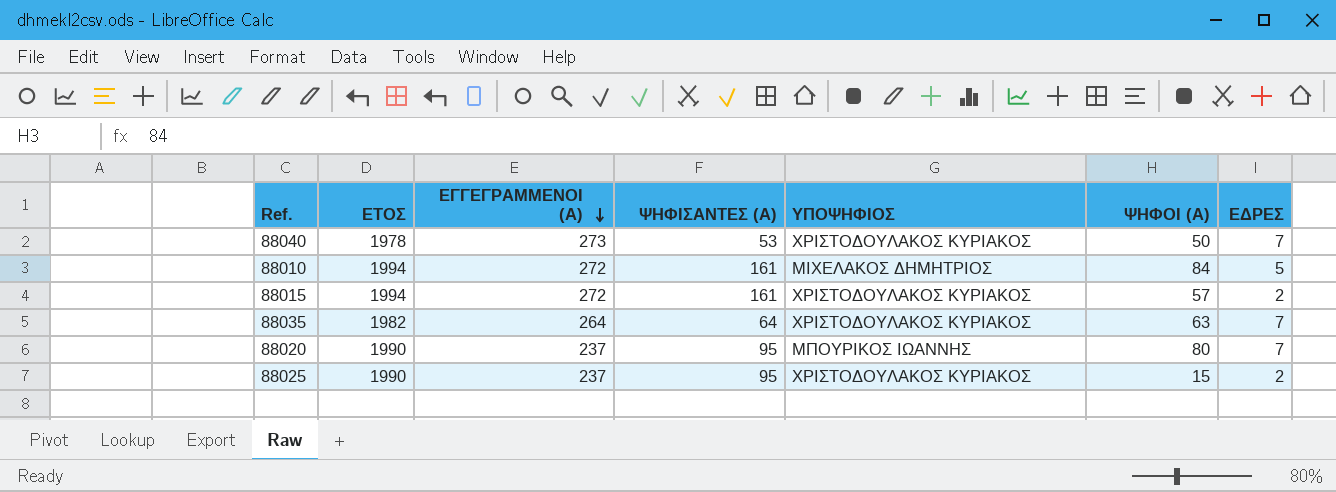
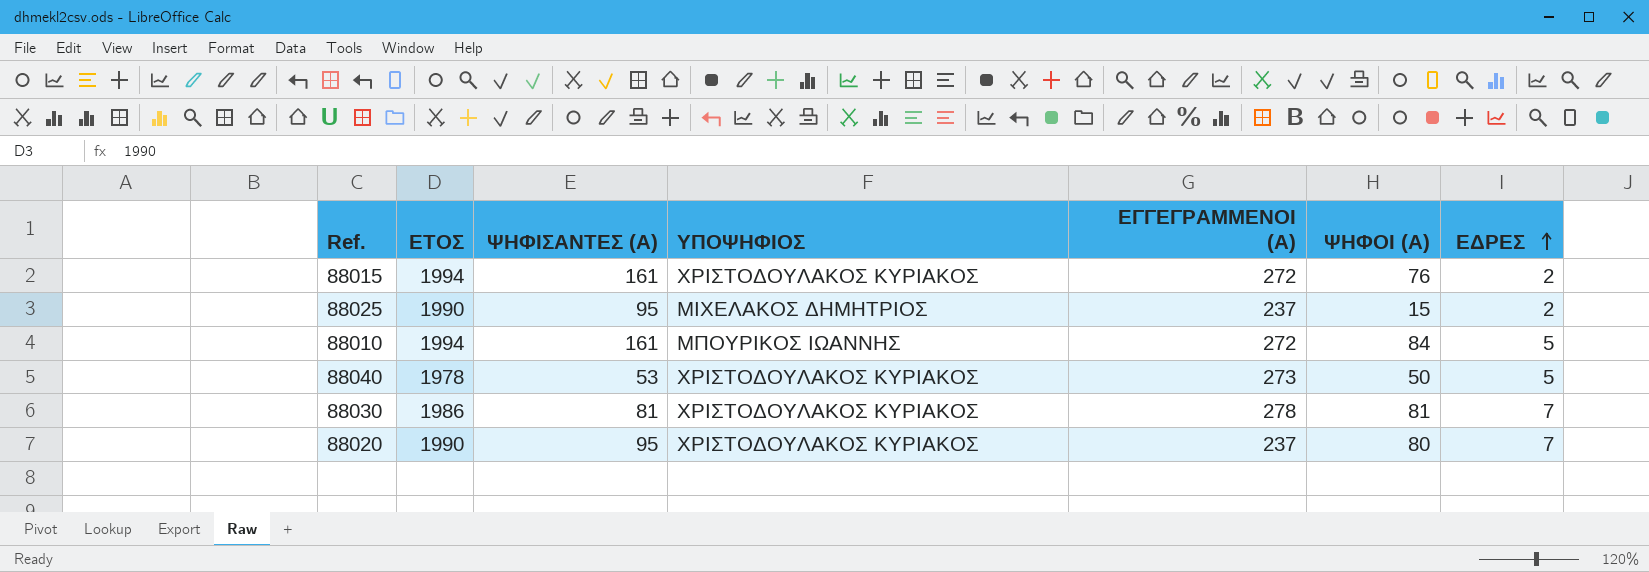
row order: ΕΓΓΕΓΡΑΜΜΕΝΟΙ (Α) descending -> ΕΔΡΕΣ ascending
column ΕΓΓΕΓΡΑΜΜΕΝΟΙ (Α) | position: 3 -> 5
row 88035: 1982 | 264 | 64 | ΧΡΙΣΤΟΔΟΥΛΑΚΟΣ ΚΥΡΙΑΚΟΣ | 63 | 7 -> none
88015 | ΨΗΦΟΙ (Α): 57 -> 76
88025 | ΥΠΟΨΗΦΙΟΣ: ΧΡΙΣΤΟΔΟΥΛΑΚΟΣ ΚΥΡΙΑΚΟΣ -> ΜΙΧΕΛΑΚΟΣ ΔΗΜΗΤΡΙΟΣ
88010 | ΥΠΟΨΗΦΙΟΣ: ΜΙΧΕΛΑΚΟΣ ΔΗΜΗΤΡΙΟΣ -> ΜΠΟΥΡΙΚΟΣ ΙΩΑΝΝΗΣ
88040 | ΕΔΡΕΣ: 7 -> 5
row 88030: none -> 1986 | 81 | ΧΡΙΣΤΟΔΟΥΛΑΚΟΣ ΚΥΡΙΑΚΟΣ | 278 | 81 | 7
88020 | ΥΠΟΨΗΦΙΟΣ: ΜΠΟΥΡΙΚΟΣ ΙΩΑΝΝΗΣ -> ΧΡΙΣΤΟΔΟΥΛΑΚΟΣ ΚΥΡΙΑΚΟΣ

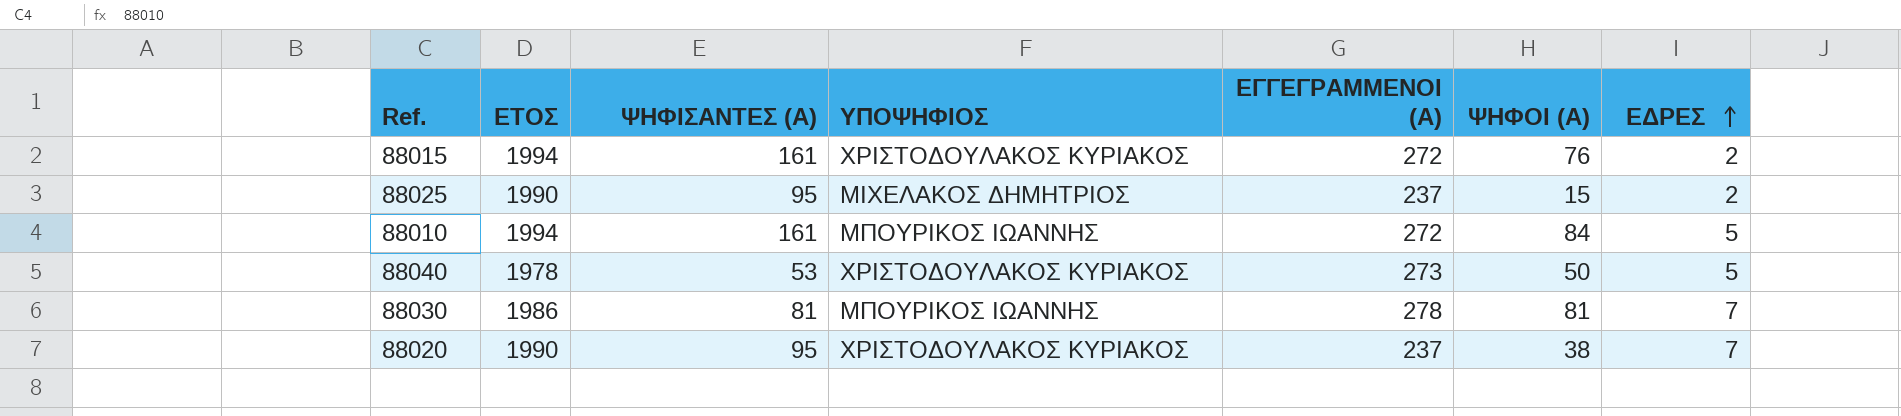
88030 | ΥΠΟΨΗΦΙΟΣ: ΧΡΙΣΤΟΔΟΥΛΑΚΟΣ ΚΥΡΙΑΚΟΣ -> ΜΠΟΥΡΙΚΟΣ ΙΩΑΝΝΗΣ
88020 | ΨΗΦΟΙ (Α): 80 -> 38

